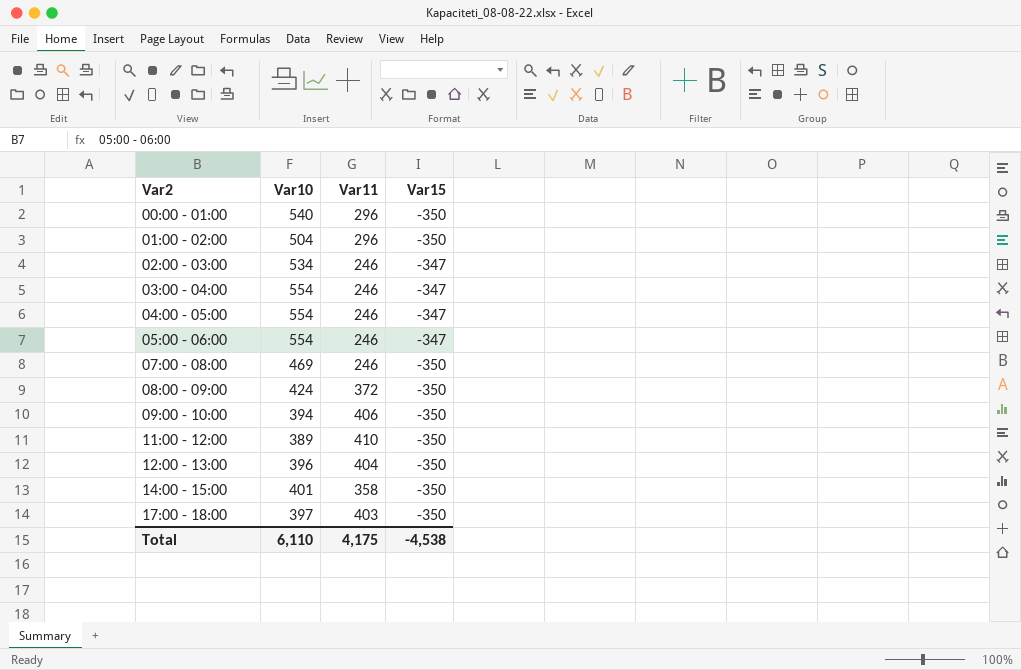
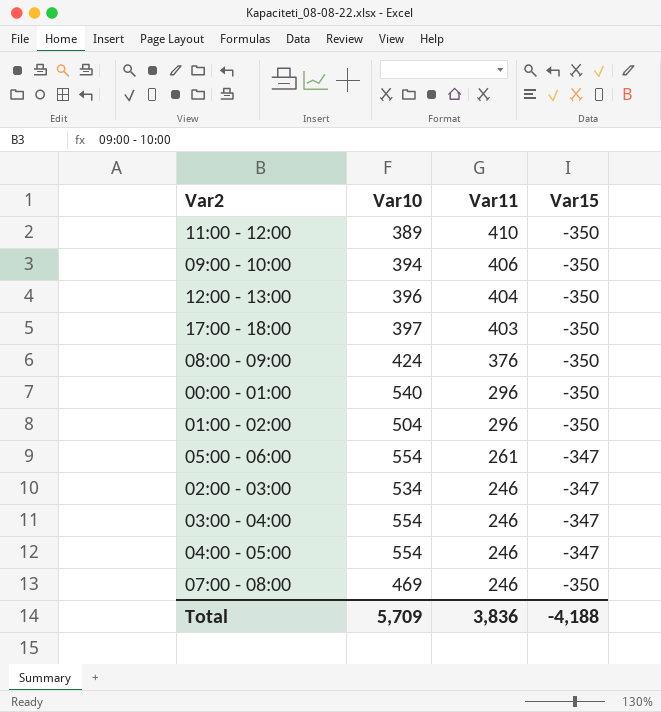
row order: Var2 ascending -> Var11 descending
row 14:00 - 15:00: 401 | 358 | -350 -> none
08:00 - 09:00 | Var11: 372 -> 376
05:00 - 06:00 | Var11: 246 -> 261
Total | Var10: 6,110 -> 5,709
Total | Var11: 4,175 -> 3,836
Total | Var15: -4,538 -> -4,188

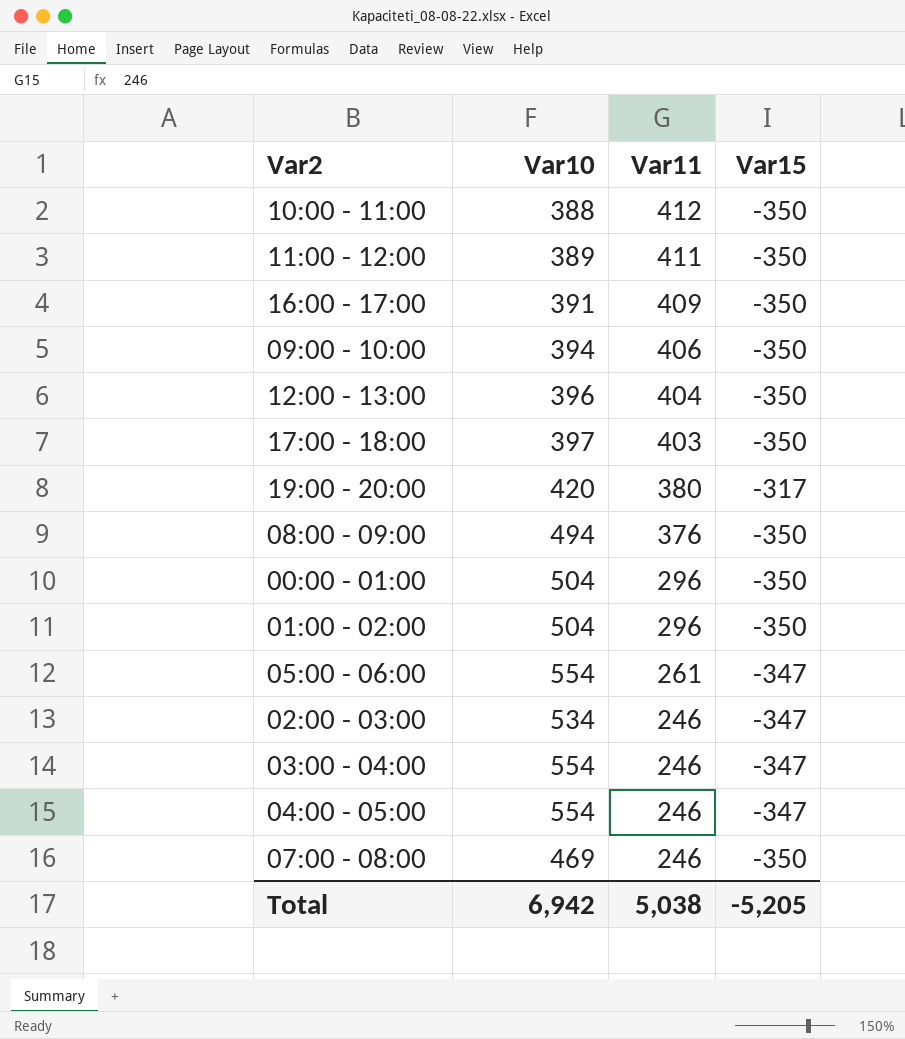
row 10:00 - 11:00: none -> 388 | 412 | -350
11:00 - 12:00 | Var11: 410 -> 411
row 16:00 - 17:00: none -> 391 | 409 | -350
row 19:00 - 20:00: none -> 420 | 380 | -317
08:00 - 09:00 | Var10: 424 -> 494
00:00 - 01:00 | Var10: 540 -> 504
Total | Var10: 5,709 -> 6,942
Total | Var11: 3,836 -> 5,038
Total | Var15: -4,188 -> -5,205

